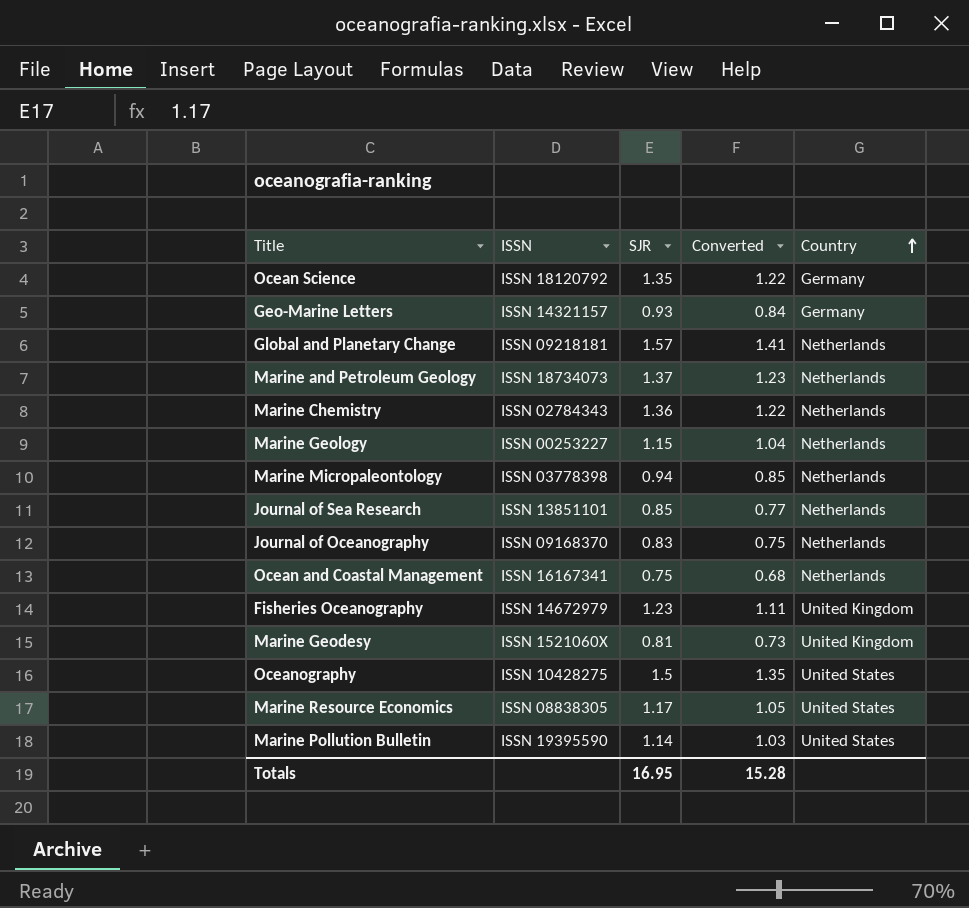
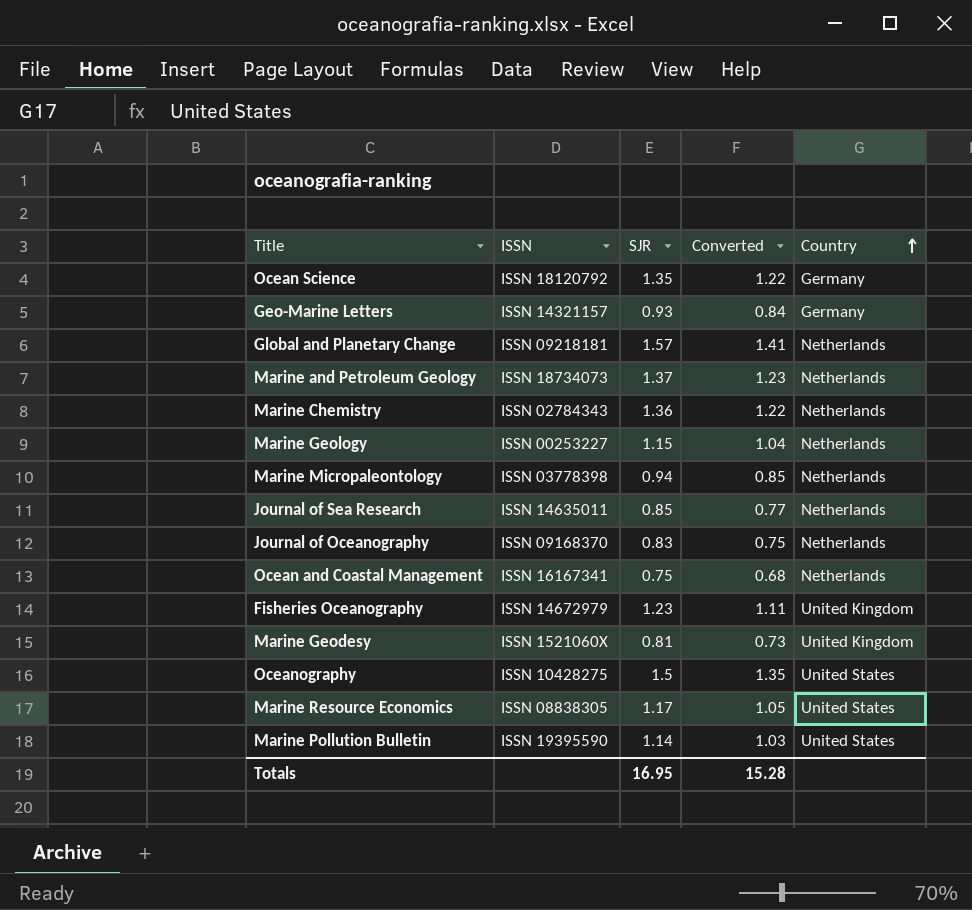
Journal of Sea Research | ISSN: ISSN 13851101 -> ISSN 14635011

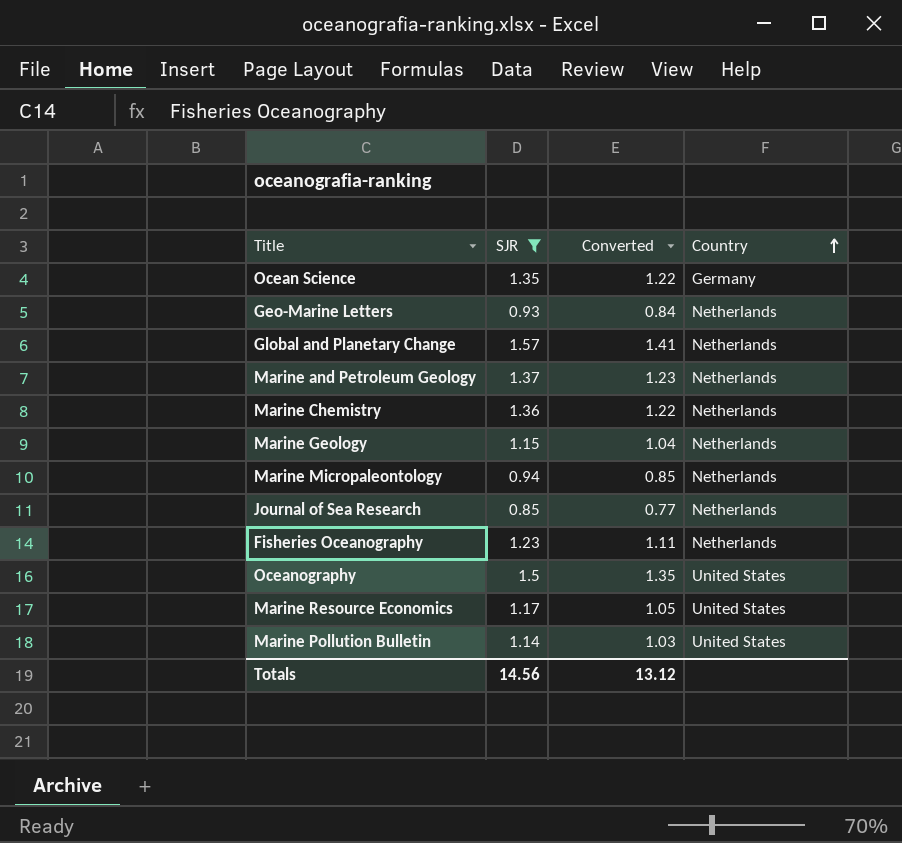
filter: none -> SJR >= 0.85
column ISSN | position: 2 -> none
Geo-Marine Letters | Country: Germany -> Netherlands
Fisheries Oceanography | Country: United Kingdom -> Netherlands
Totals | SJR: 16.95 -> 14.56
Totals | Converted: 15.28 -> 13.12

